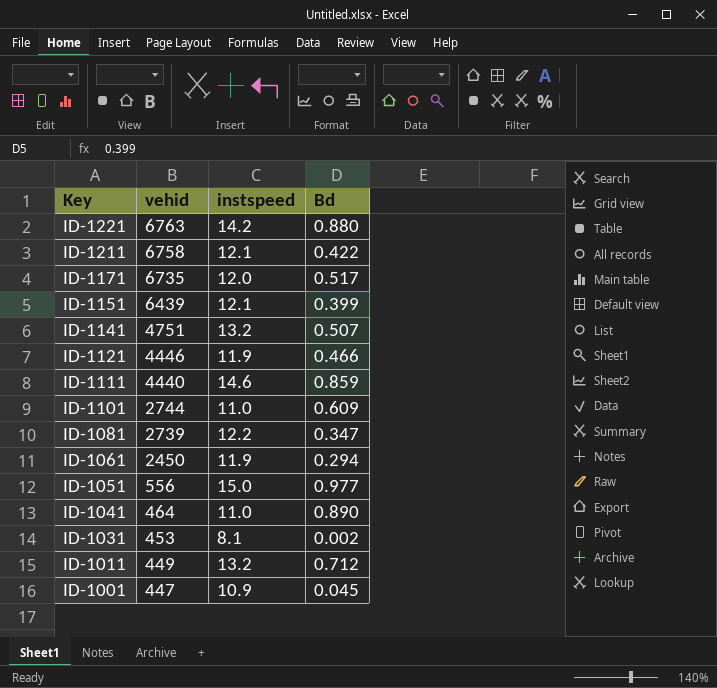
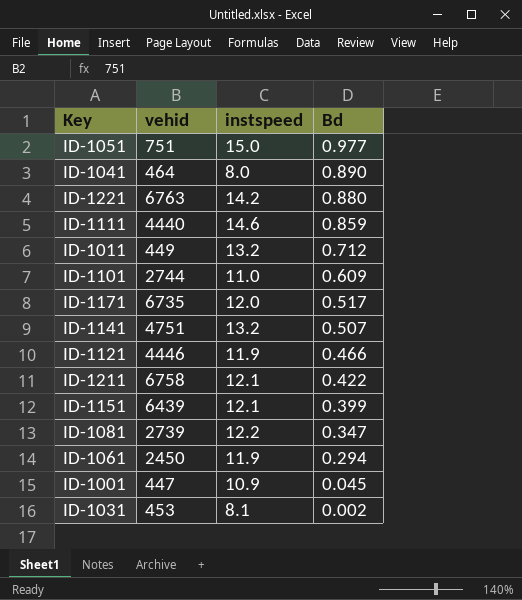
row order: Key descending -> Bd descending
ID-1051 | vehid: 556 -> 751
ID-1041 | instspeed: 11.0 -> 8.0

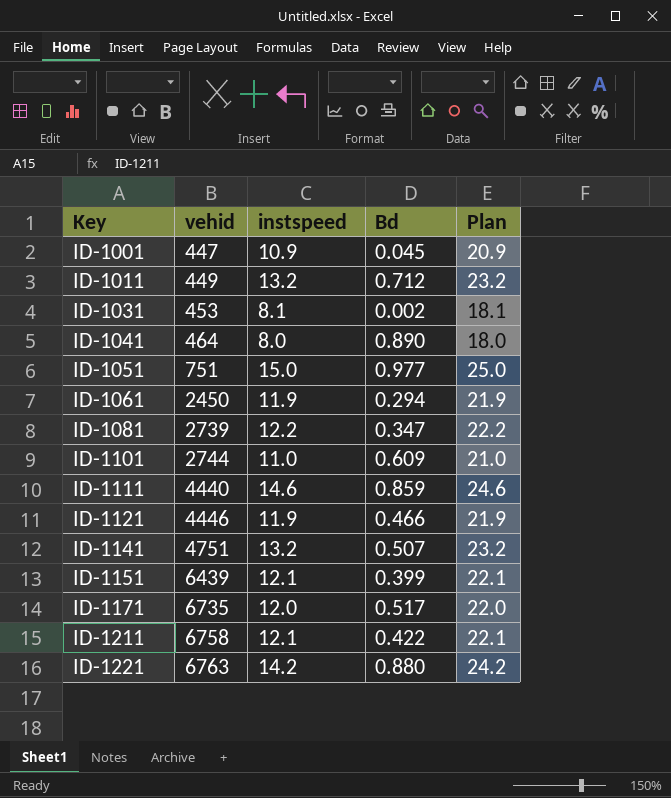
row order: Bd descending -> Key ascending
column Plan | formula: none -> [instspeed] + 10

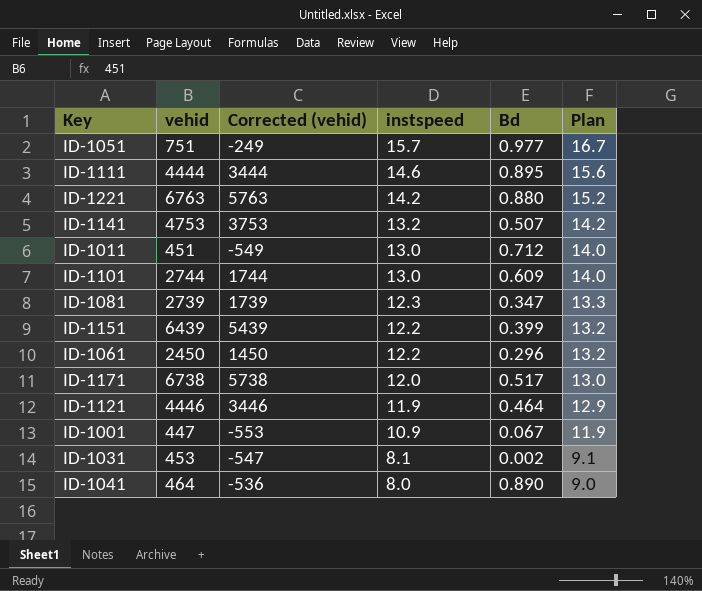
row order: Key ascending -> instspeed descending
column Corrected (vehid) | formula: none -> [vehid] - 1000
column Plan | formula: [instspeed] + 10 -> [instspeed] + 1
row ID-1211: 6758 | 12.1 | 0.422 | 22.1 -> none
ID-1051 | instspeed: 15.0 -> 15.7
ID-1111 | vehid: 4440 -> 4444
ID-1111 | Bd: 0.859 -> 0.895
ID-1141 | vehid: 4751 -> 4753
ID-1011 | vehid: 449 -> 451
ID-1011 | instspeed: 13.2 -> 13.0
ID-1101 | instspeed: 11.0 -> 13.0
ID-1081 | instspeed: 12.2 -> 12.3
ID-1151 | instspeed: 12.1 -> 12.2
ID-1061 | instspeed: 11.9 -> 12.2
ID-1061 | Bd: 0.294 -> 0.296
ID-1171 | vehid: 6735 -> 6738
ID-1121 | Bd: 0.466 -> 0.464
ID-1001 | Bd: 0.045 -> 0.067

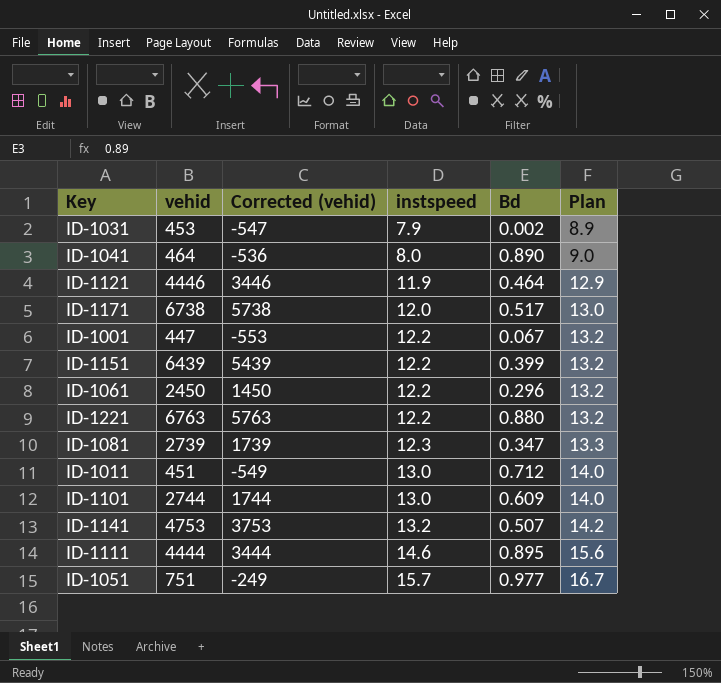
row order: instspeed descending -> instspeed ascending
ID-1031 | instspeed: 8.1 -> 7.9
ID-1031 | Plan: 9.1 -> 8.9
ID-1001 | instspeed: 10.9 -> 12.2
ID-1001 | Plan: 11.9 -> 13.2
ID-1221 | instspeed: 14.2 -> 12.2
ID-1221 | Plan: 15.2 -> 13.2

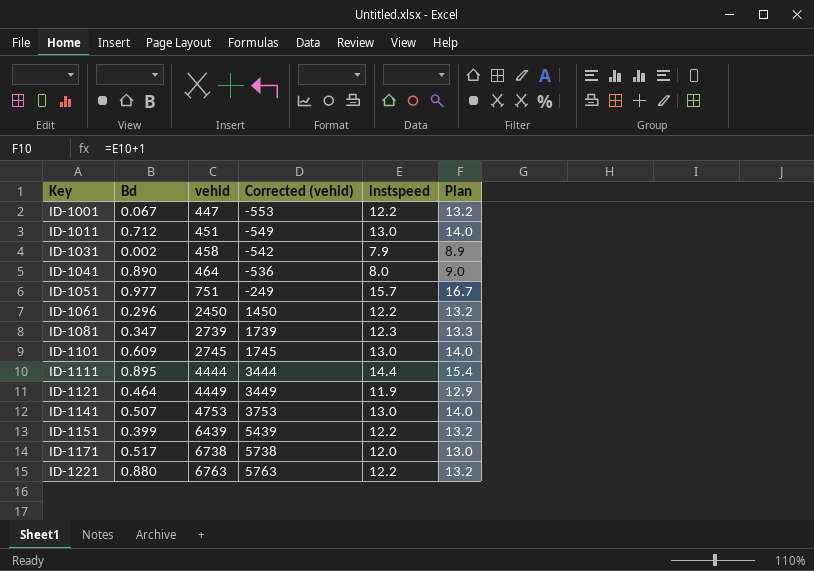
row order: instspeed ascending -> Key ascending
column Bd | position: 5 -> 2
ID-1031 | vehid: 453 -> 458
ID-1031 | Corrected (vehid): -547 -> -542
ID-1101 | vehid: 2744 -> 2745
ID-1101 | Corrected (vehid): 1744 -> 1745
ID-1111 | instspeed: 14.6 -> 14.4
ID-1111 | Plan: 15.6 -> 15.4
ID-1121 | vehid: 4446 -> 4449
ID-1121 | Corrected (vehid): 3446 -> 3449
ID-1141 | instspeed: 13.2 -> 13.0
ID-1141 | Plan: 14.2 -> 14.0

